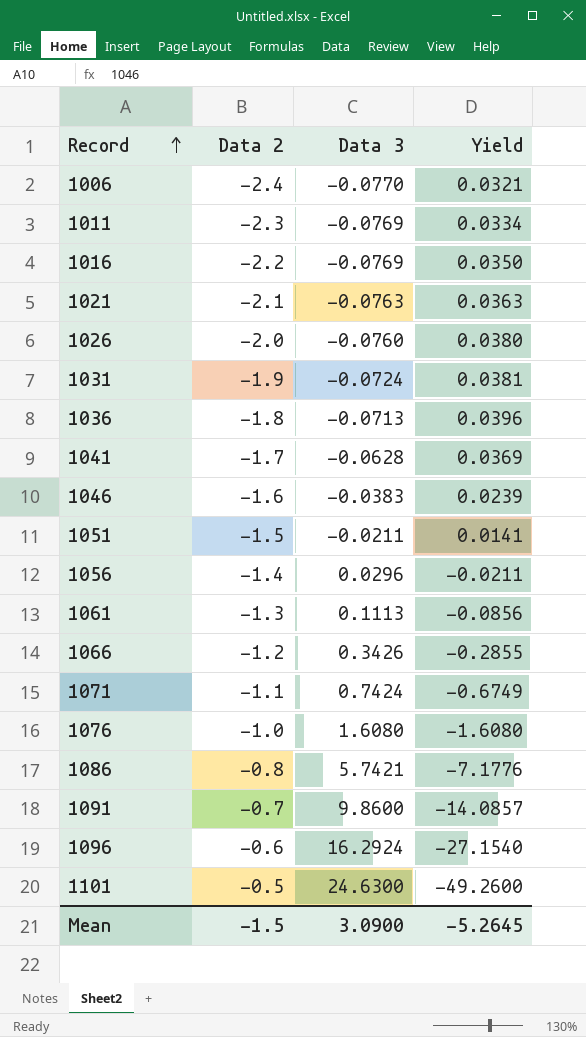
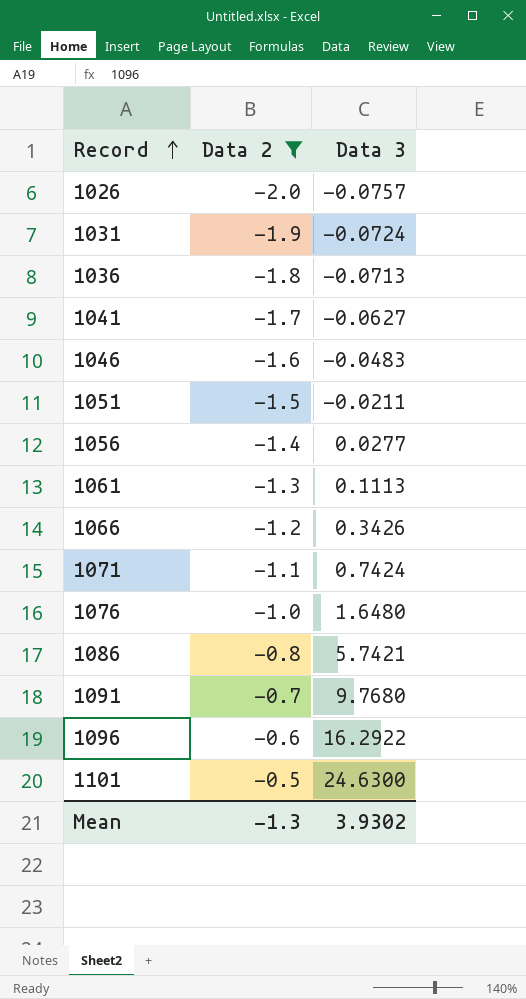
filter: none -> Data 2 >= -2.0
column Yield | formula: [Data 3] / [Data 2] -> none
1026 | Data 3: -0.0760 -> -0.0757
1041 | Data 3: -0.0628 -> -0.0627
1046 | Data 3: -0.0383 -> -0.0483
1056 | Data 3: 0.0296 -> 0.0277
1076 | Data 3: 1.6080 -> 1.6480
1091 | Data 3: 9.8600 -> 9.7680
1096 | Data 3: 16.2924 -> 16.2922
Mean | Data 2: -1.5 -> -1.3
Mean | Data 3: 3.0900 -> 3.9302

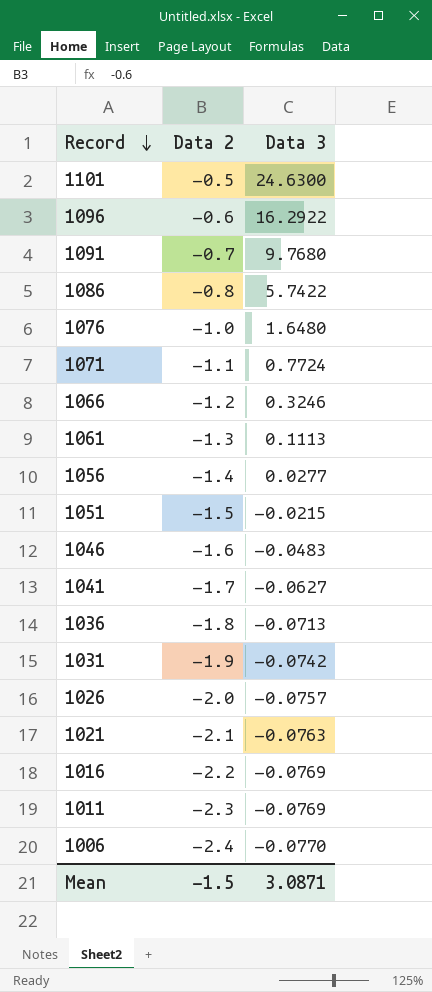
filter: Data 2 >= -2.0 -> none
row order: Record ascending -> Record descending
1086 | Data 3: 5.7421 -> 5.7422
1071 | Data 3: 0.7424 -> 0.7724
1066 | Data 3: 0.3426 -> 0.3246
1051 | Data 3: -0.0211 -> -0.0215
1031 | Data 3: -0.0724 -> -0.0742
Mean | Data 2: -1.3 -> -1.5
Mean | Data 3: 3.9302 -> 3.0871

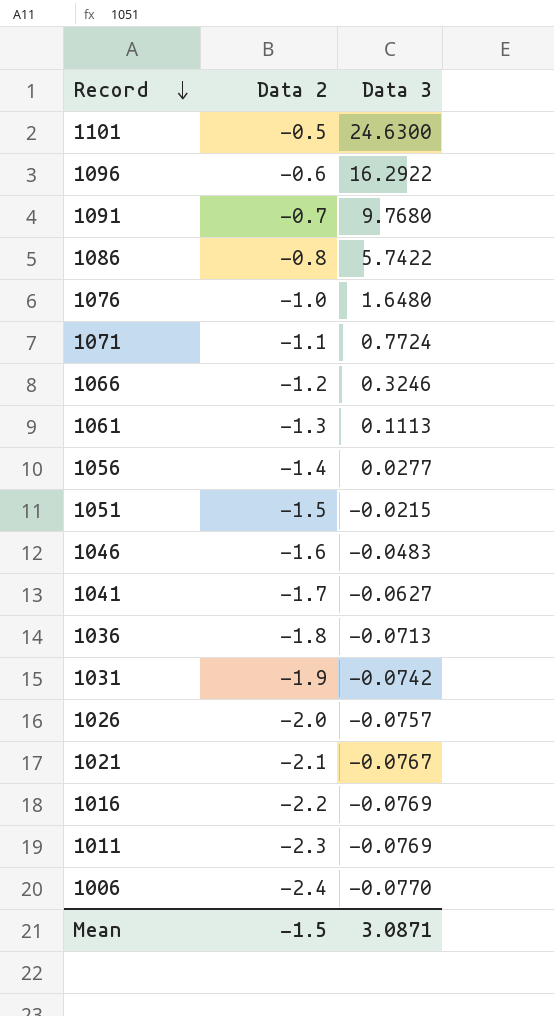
1021 | Data 3: -0.0763 -> -0.0767

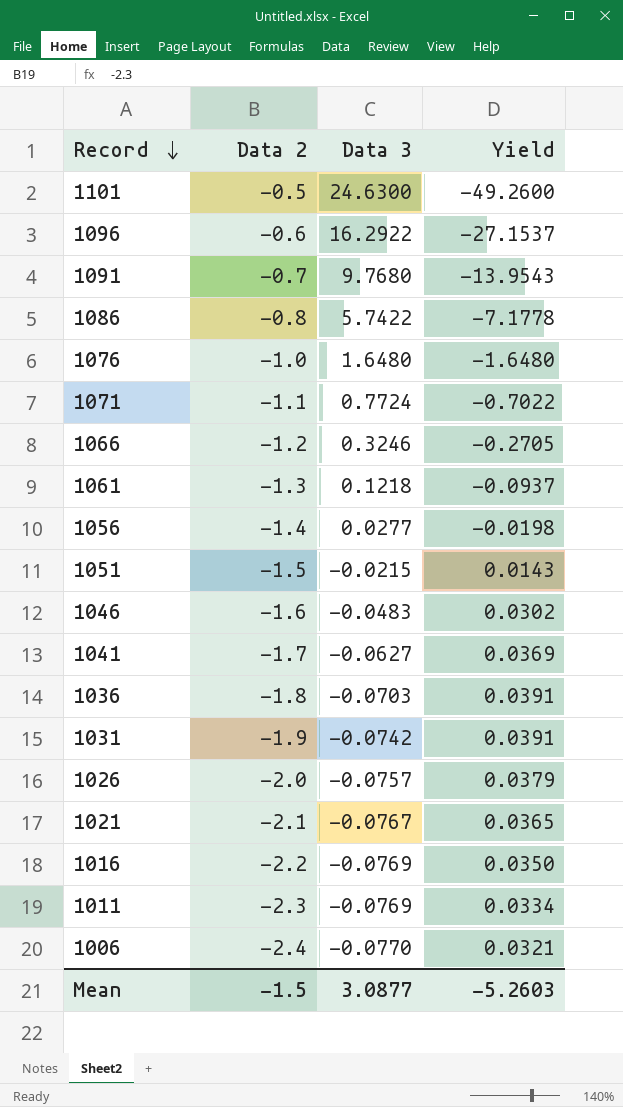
column Yield | formula: none -> [Data 3] / [Data 2]
1061 | Data 3: 0.1113 -> 0.1218
1036 | Data 3: -0.0713 -> -0.0703
Mean | Data 3: 3.0871 -> 3.0877

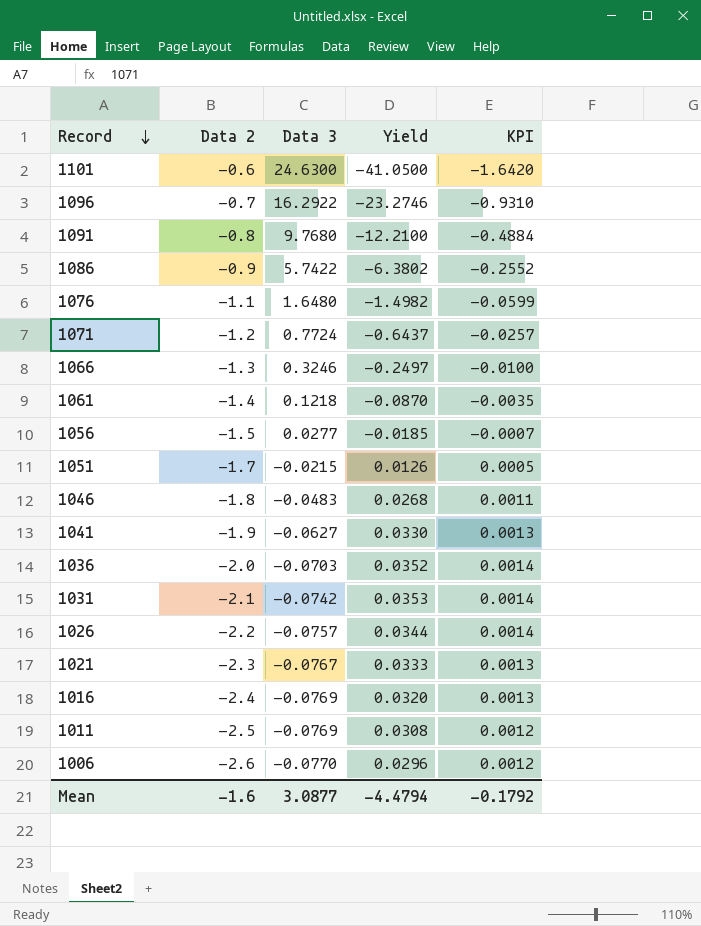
column KPI | formula: none -> [Yield] * 0.04
1101 | Data 2: -0.5 -> -0.6
1101 | Yield: -49.2600 -> -41.0500
1096 | Data 2: -0.6 -> -0.7
1096 | Yield: -27.1537 -> -23.2746
1091 | Data 2: -0.7 -> -0.8
1091 | Yield: -13.9543 -> -12.2100
1086 | Data 2: -0.8 -> -0.9
1086 | Yield: -7.1778 -> -6.3802
1076 | Data 2: -1.0 -> -1.1
1076 | Yield: -1.6480 -> -1.4982
1071 | Data 2: -1.1 -> -1.2
1071 | Yield: -0.7022 -> -0.6437
1066 | Data 2: -1.2 -> -1.3
1066 | Yield: -0.2705 -> -0.2497
1061 | Data 2: -1.3 -> -1.4
1061 | Yield: -0.0937 -> -0.0870
1056 | Data 2: -1.4 -> -1.5
1056 | Yield: -0.0198 -> -0.0185
1051 | Data 2: -1.5 -> -1.7
1051 | Yield: 0.0143 -> 0.0126
1046 | Data 2: -1.6 -> -1.8
1046 | Yield: 0.0302 -> 0.0268
1041 | Data 2: -1.7 -> -1.9
1041 | Yield: 0.0369 -> 0.0330
1036 | Data 2: -1.8 -> -2.0
1036 | Yield: 0.0391 -> 0.0352
1031 | Data 2: -1.9 -> -2.1
1031 | Yield: 0.0391 -> 0.0353
1026 | Data 2: -2.0 -> -2.2
1026 | Yield: 0.0379 -> 0.0344
1021 | Data 2: -2.1 -> -2.3
1021 | Yield: 0.0365 -> 0.0333
1016 | Data 2: -2.2 -> -2.4
1016 | Yield: 0.0350 -> 0.0320
1011 | Data 2: -2.3 -> -2.5
1011 | Yield: 0.0334 -> 0.0308
1006 | Data 2: -2.4 -> -2.6
1006 | Yield: 0.0321 -> 0.0296
Mean | Data 2: -1.5 -> -1.6
Mean | Yield: -5.2603 -> -4.4794

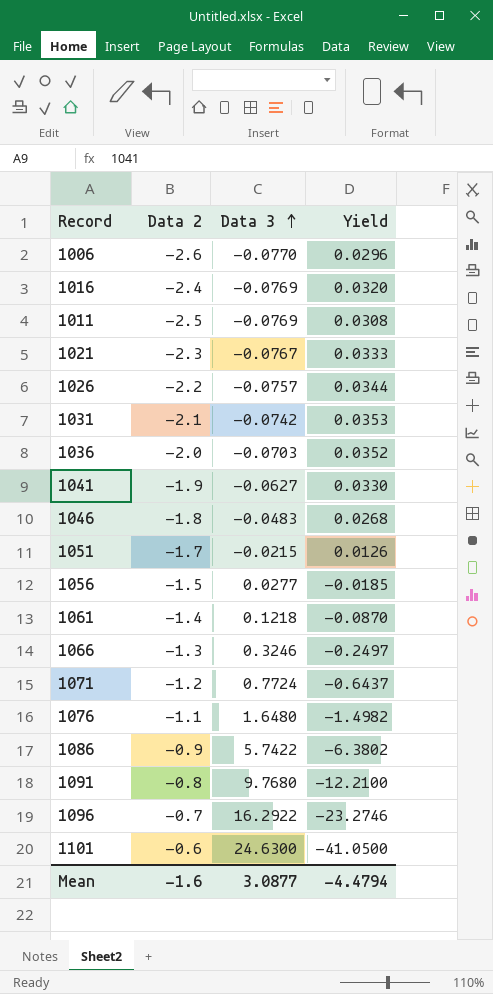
row order: Record descending -> Data 3 ascending
column KPI | formula: [Yield] * 0.04 -> none

